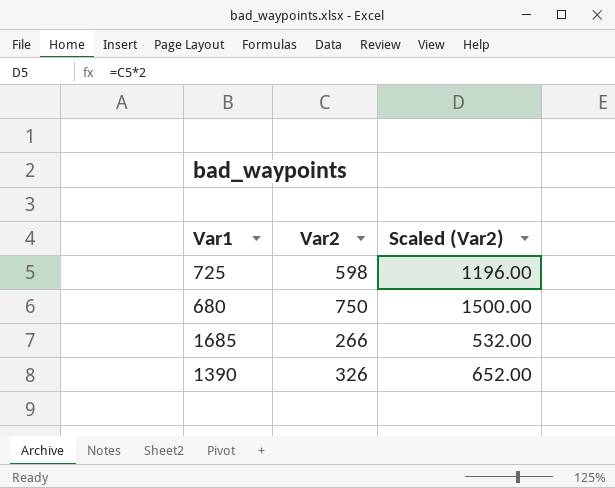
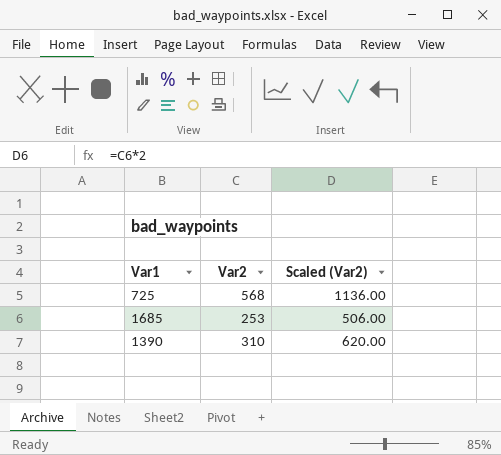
row 680: 750 | 1500.00 -> none
725 | Var2: 598 -> 568
725 | Scaled (Var2): 1196.00 -> 1136.00
1685 | Var2: 266 -> 253
1685 | Scaled (Var2): 532.00 -> 506.00
1390 | Var2: 326 -> 310
1390 | Scaled (Var2): 652.00 -> 620.00

